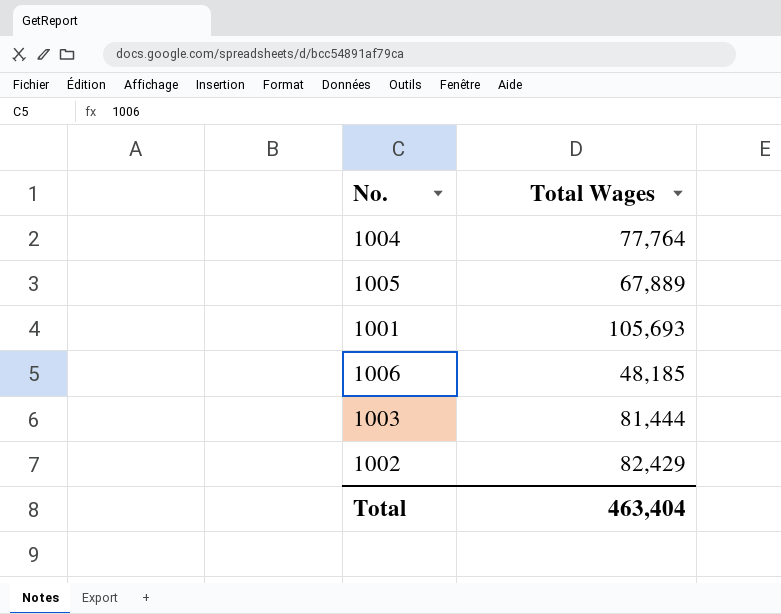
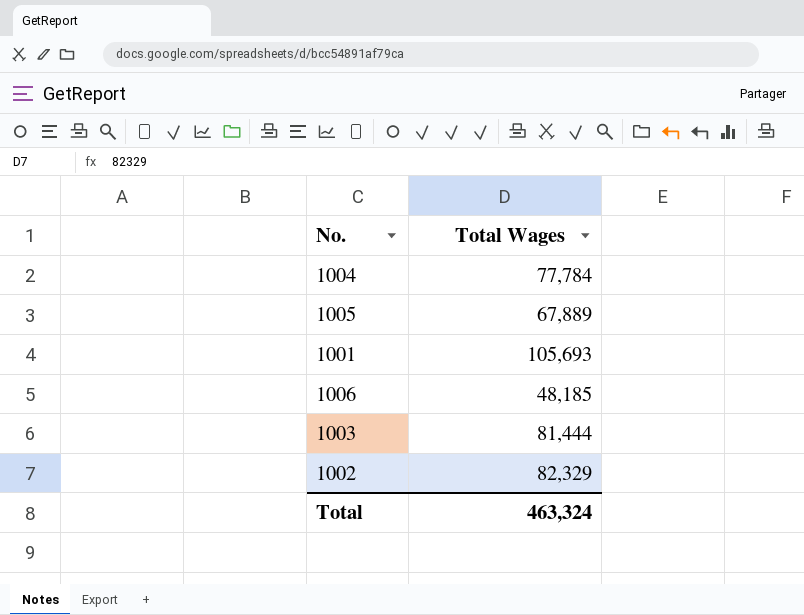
1004 | Total Wages: 77,764 -> 77,784
1002 | Total Wages: 82,429 -> 82,329
Total | Total Wages: 463,404 -> 463,324

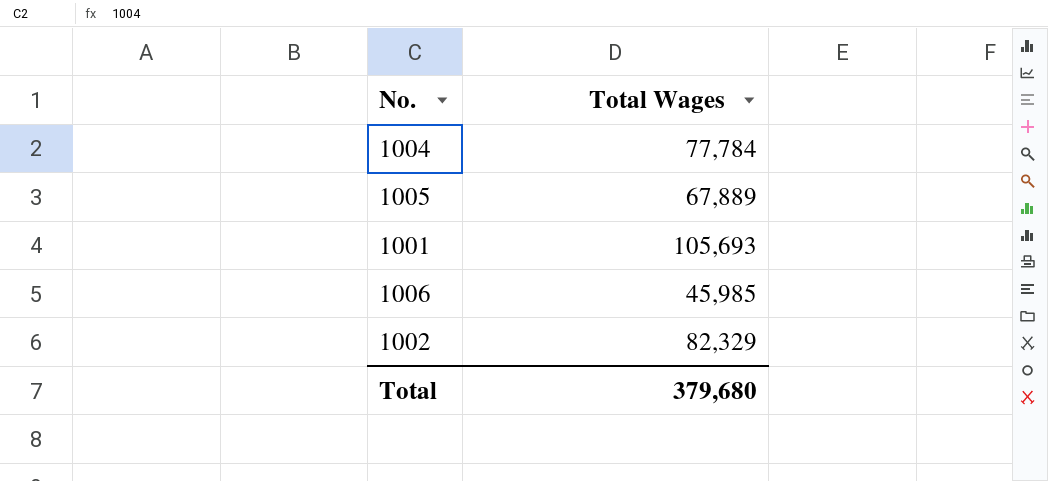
row 1003: 81,444 -> none
1006 | Total Wages: 48,185 -> 45,985
Total | Total Wages: 463,324 -> 379,680

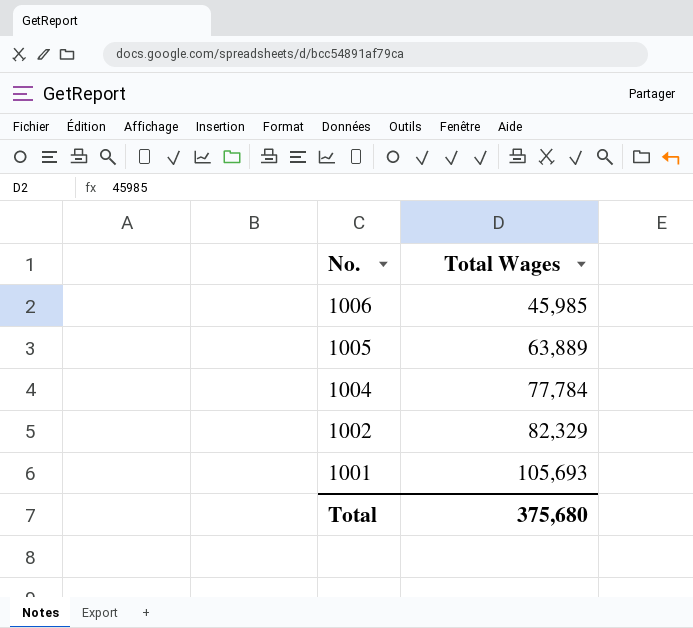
row order: none -> No. descending
1005 | Total Wages: 67,889 -> 63,889
Total | Total Wages: 379,680 -> 375,680

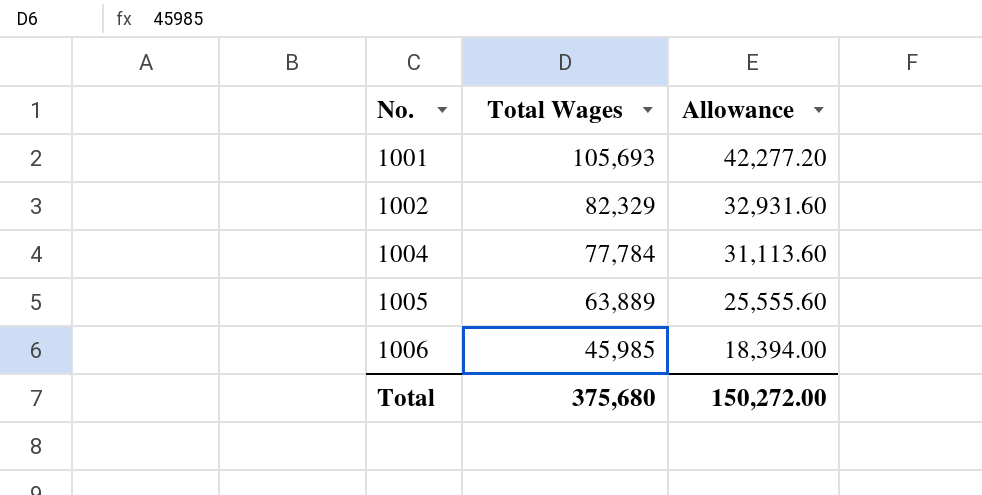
row order: No. descending -> No. ascending
column Allowance | formula: none -> [Total Wages] * 0.4

